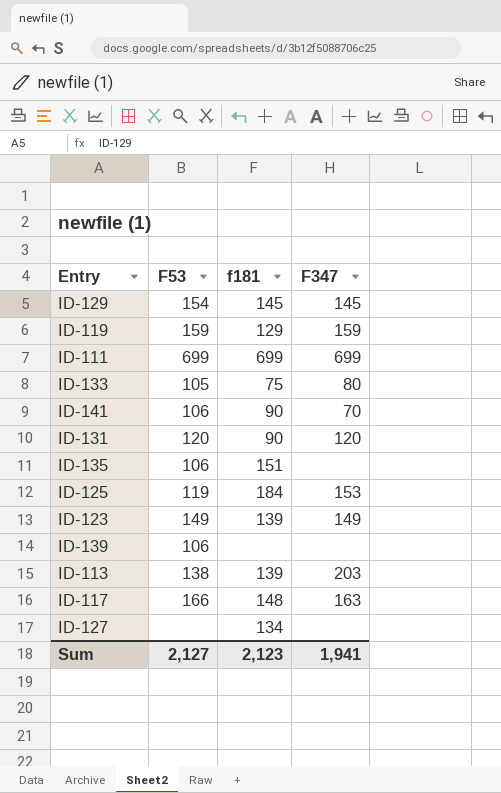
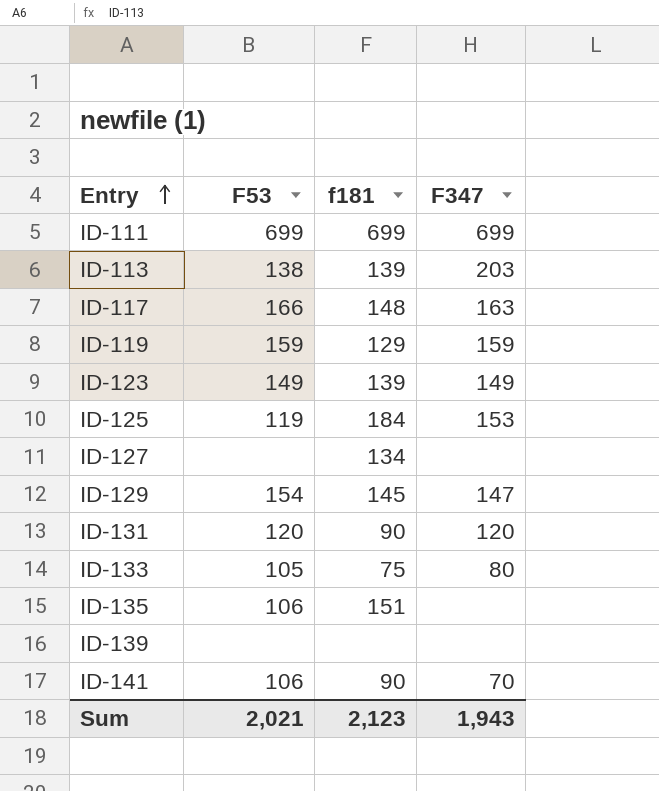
row order: none -> Entry ascending
ID-129 | F347: 145 -> 147
ID-139 | F53: 106 -> none
Sum | F53: 2,127 -> 2,021
Sum | F347: 1,941 -> 1,943

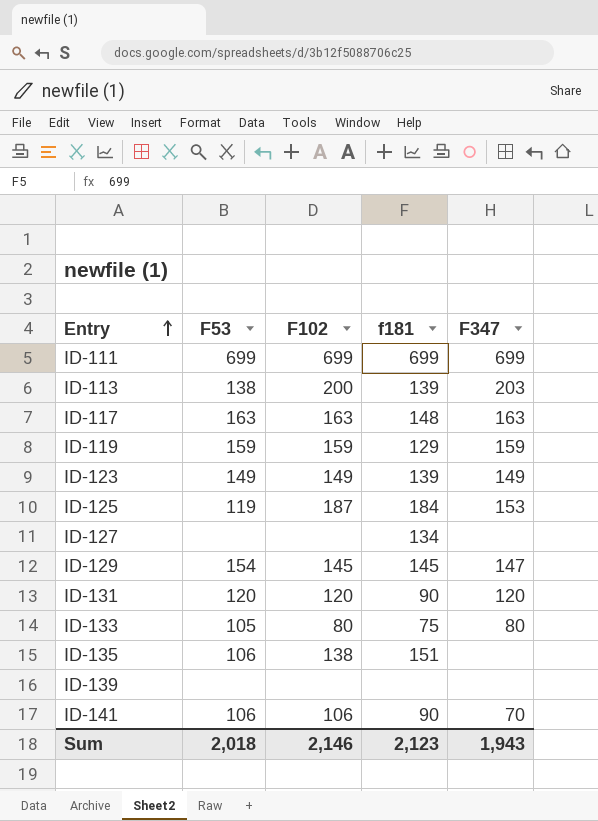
column F102 | position: none -> 3
ID-117 | F53: 166 -> 163
Sum | F53: 2,021 -> 2,018

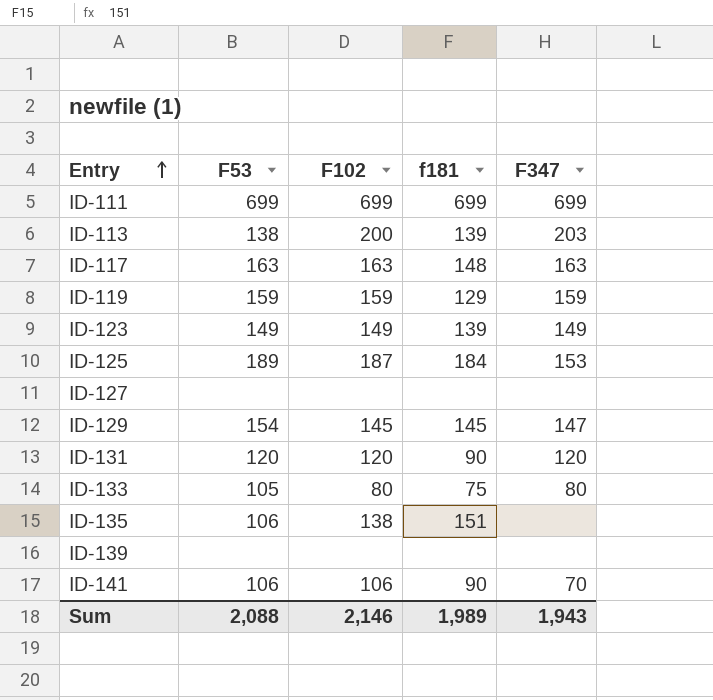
ID-125 | F53: 119 -> 189
ID-127 | f181: 134 -> none
Sum | F53: 2,018 -> 2,088
Sum | f181: 2,123 -> 1,989

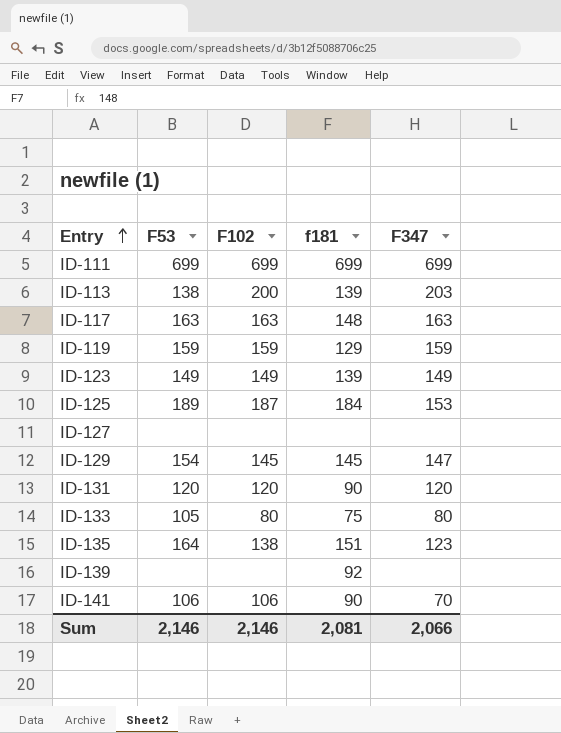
ID-135 | F53: 106 -> 164
ID-135 | F347: none -> 123
ID-139 | f181: none -> 92
Sum | F53: 2,088 -> 2,146
Sum | f181: 1,989 -> 2,081
Sum | F347: 1,943 -> 2,066

